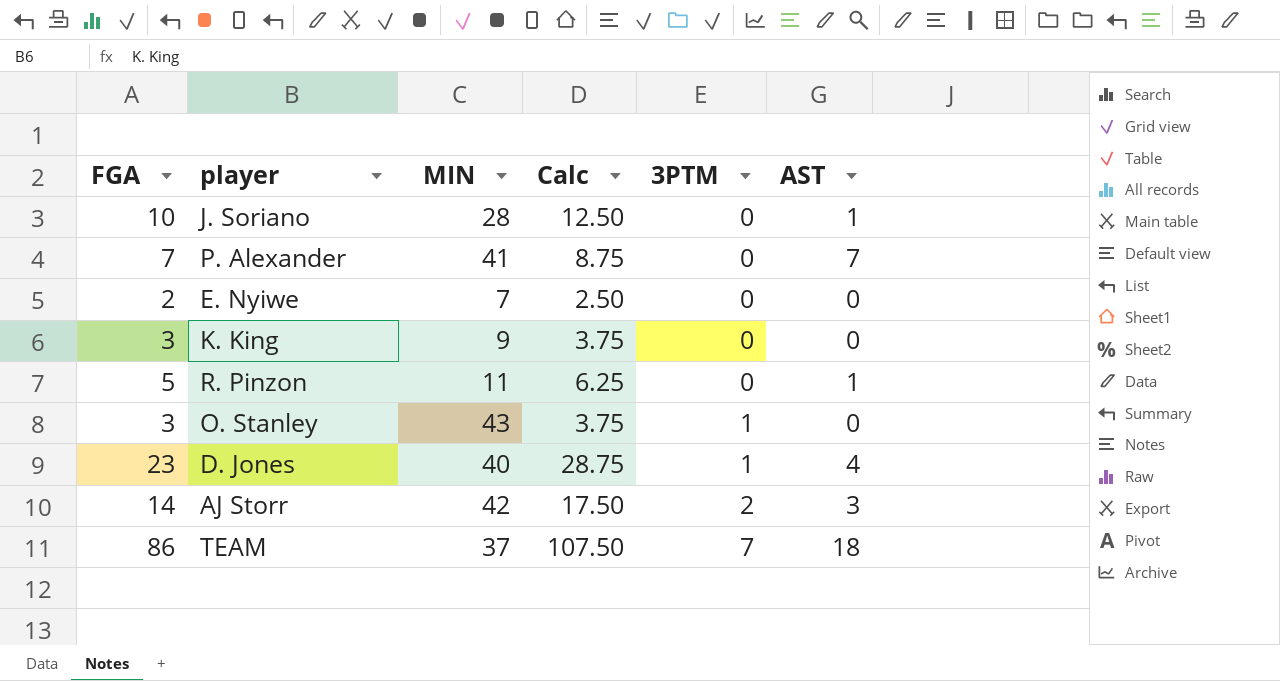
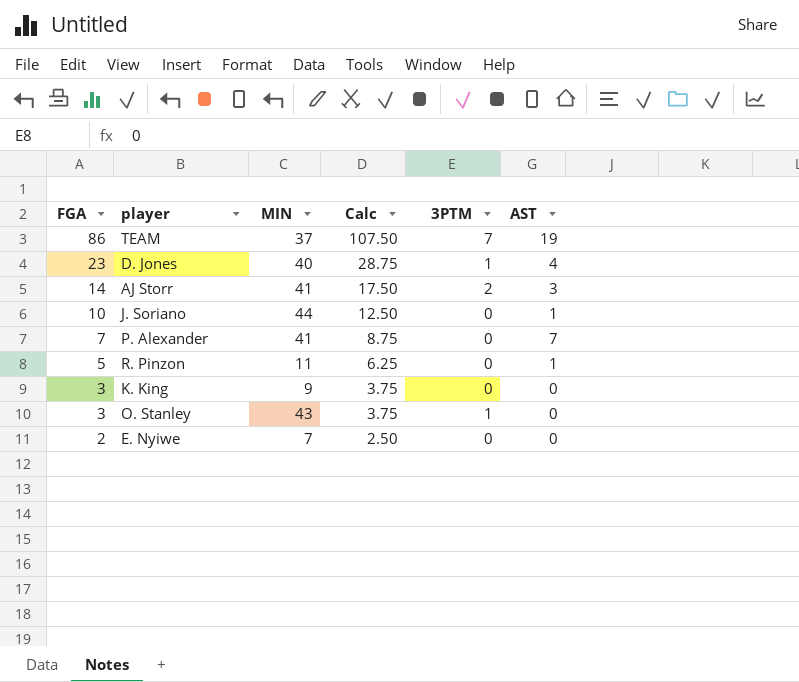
row order: 3PTM ascending -> FGA descending
TEAM | AST: 18 -> 19
AJ Storr | MIN: 42 -> 41
J. Soriano | MIN: 28 -> 44

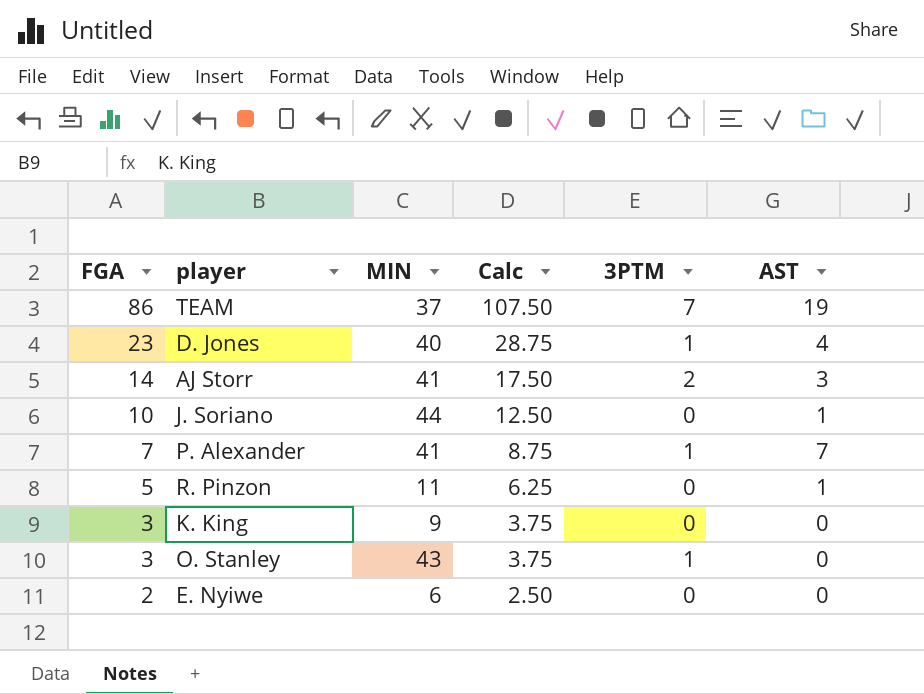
P. Alexander | 3PTM: 0 -> 1
E. Nyiwe | MIN: 7 -> 6

